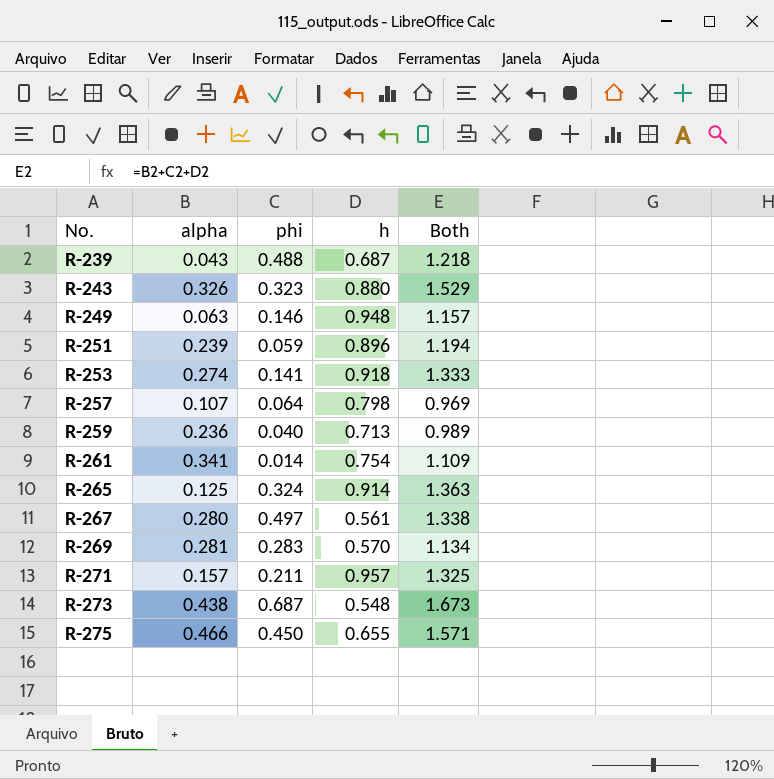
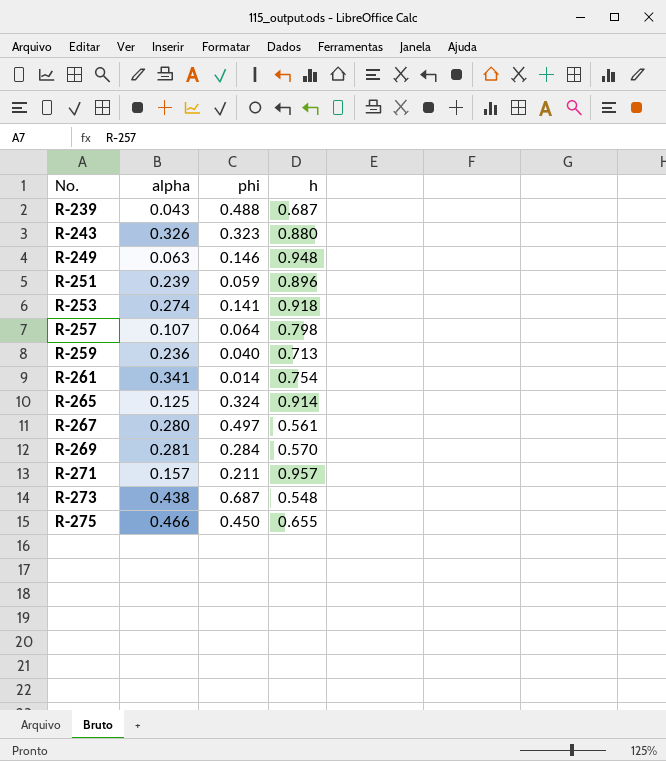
column Both | formula: [alpha] + [phi] + [h] -> none
R-269 | phi: 0.283 -> 0.284

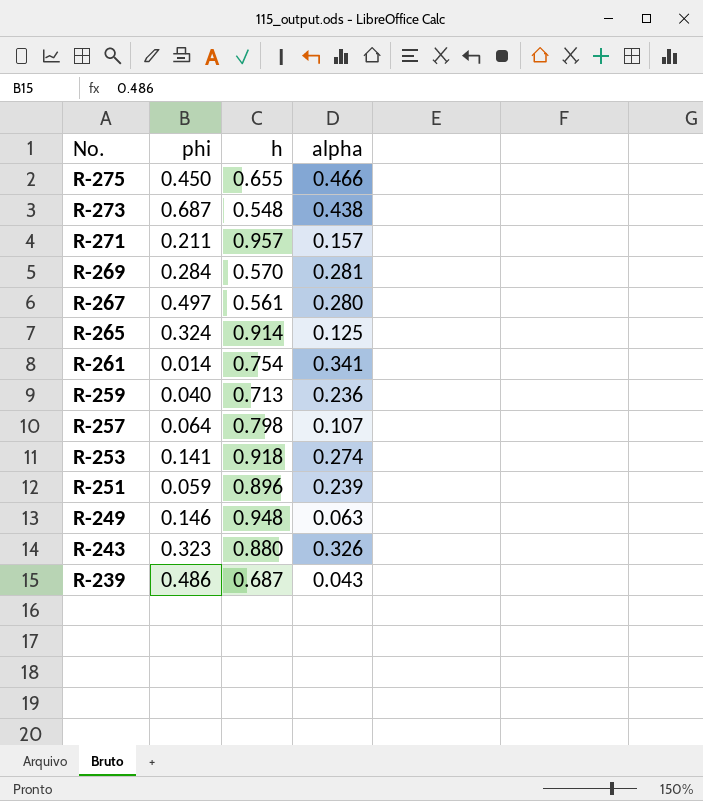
row order: No. ascending -> No. descending
column alpha | position: 2 -> 4
R-239 | phi: 0.488 -> 0.486

